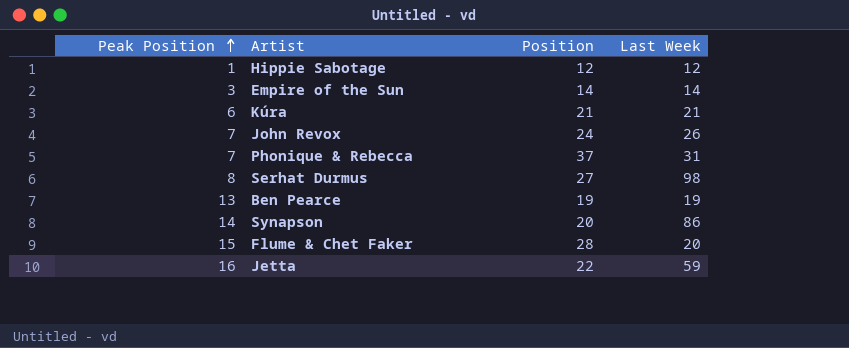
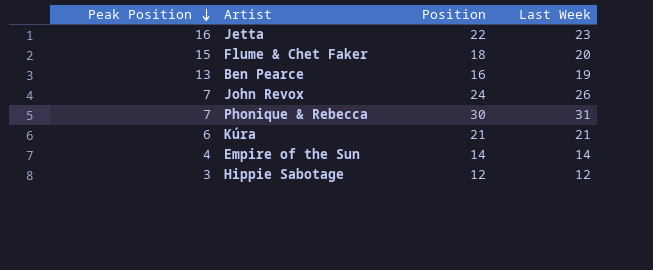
row order: Peak Position ascending -> Peak Position descending
row Serhat Durmus: 8 | 27 | 98 -> none
row Synapson: 14 | 20 | 86 -> none
Jetta | Last Week: 59 -> 23
Flume & Chet Faker | Position: 28 -> 18
Ben Pearce | Position: 19 -> 16
Phonique & Rebecca | Position: 37 -> 30
Empire of the Sun | Peak Position: 3 -> 4
Hippie Sabotage | Peak Position: 1 -> 3

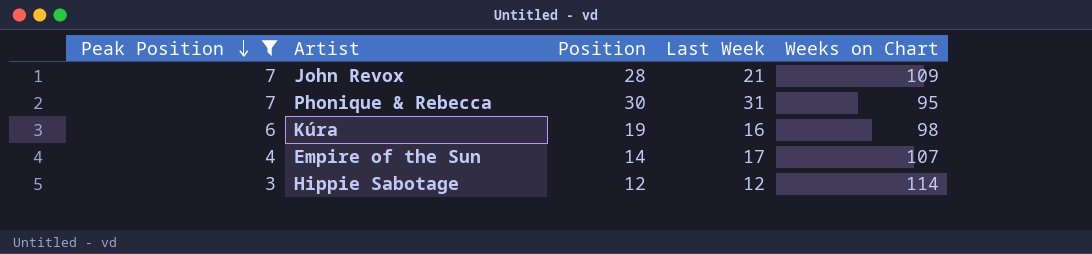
filter: none -> Peak Position <= 7
column Weeks on Chart | position: none -> 5
John Revox | Position: 24 -> 28
John Revox | Last Week: 26 -> 21
Kúra | Position: 21 -> 19
Kúra | Last Week: 21 -> 16
Empire of the Sun | Last Week: 14 -> 17

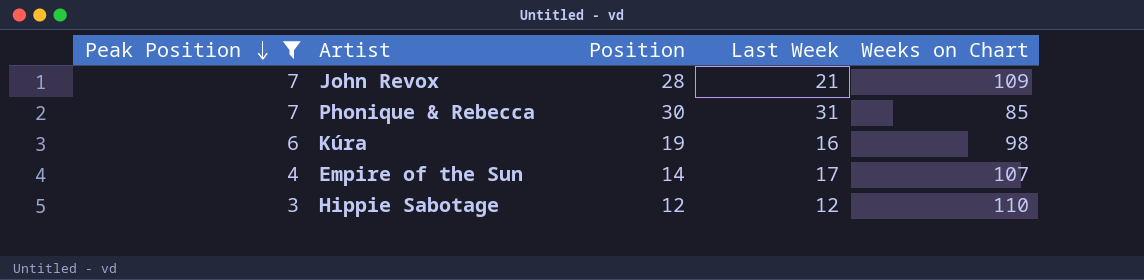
Phonique & Rebecca | Weeks on Chart: 95 -> 85
Hippie Sabotage | Weeks on Chart: 114 -> 110

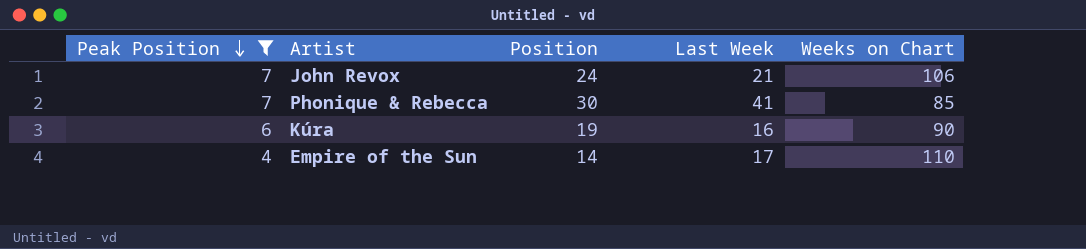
row Hippie Sabotage: 3 | 12 | 12 | 110 -> none
John Revox | Position: 28 -> 24
John Revox | Weeks on Chart: 109 -> 106
Phonique & Rebecca | Last Week: 31 -> 41
Kúra | Weeks on Chart: 98 -> 90
Empire of the Sun | Weeks on Chart: 107 -> 110

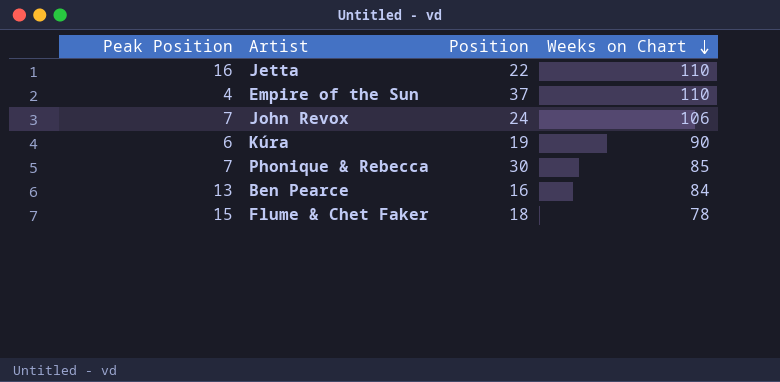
filter: Peak Position <= 7 -> none
row order: Peak Position descending -> Weeks on Chart descending
column Last Week | position: 4 -> none
Empire of the Sun | Position: 14 -> 37

